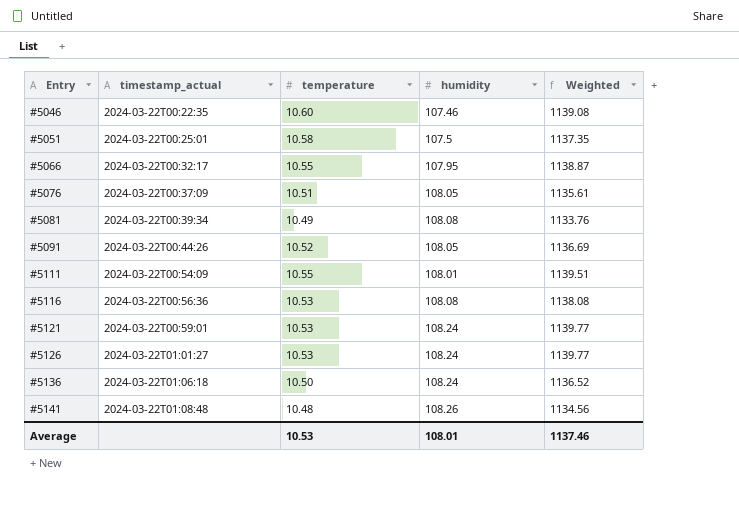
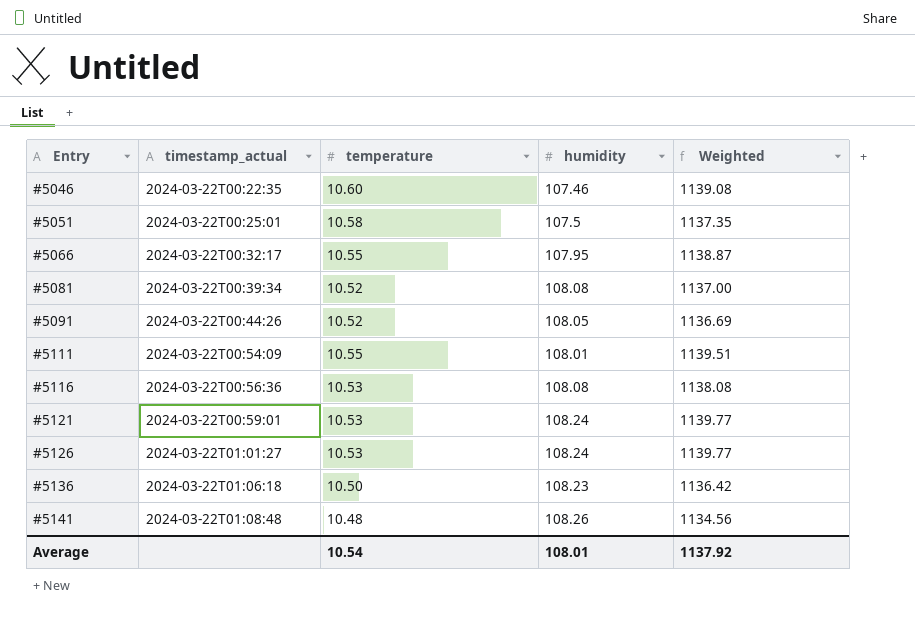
row #5076: 2024-03-22T00:37:09 | 10.51 | 108.05 | 1135.61 -> none
#5081 | temperature: 10.49 -> 10.52
#5081 | Weighted: 1133.76 -> 1137.00
#5136 | humidity: 108.24 -> 108.23
#5136 | Weighted: 1136.52 -> 1136.42
Average | temperature: 10.53 -> 10.54
Average | Weighted: 1137.46 -> 1137.92

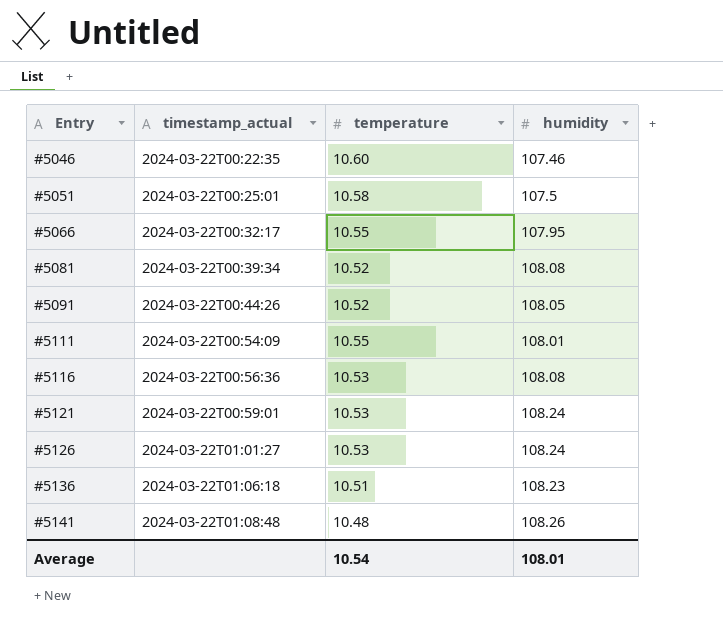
column Weighted | formula: [temperature] * [humidity] -> none
#5136 | temperature: 10.50 -> 10.51

